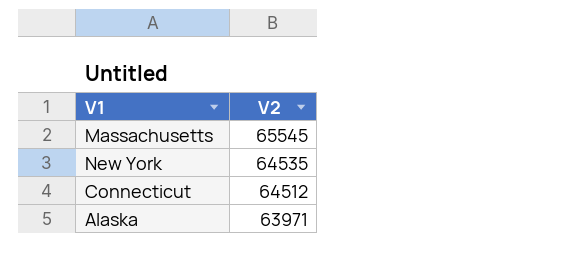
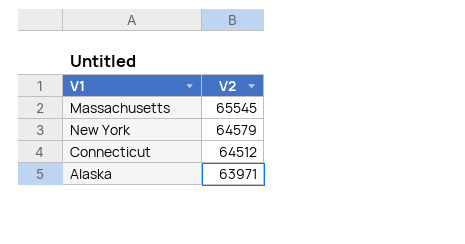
New York | V2: 64535 -> 64579

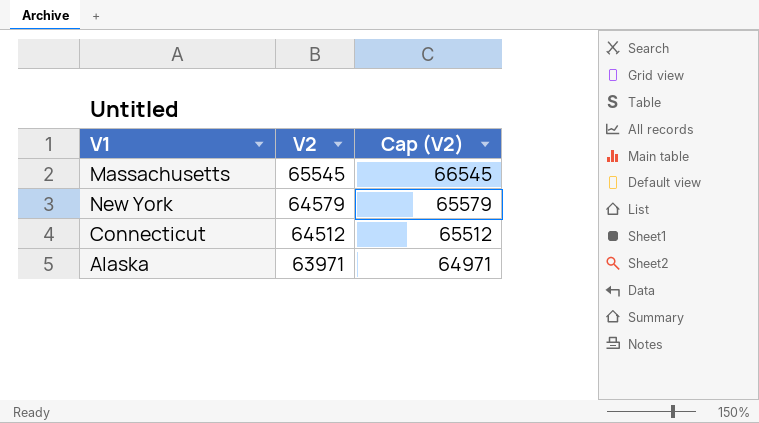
column Cap (V2) | formula: none -> [V2] + 1000

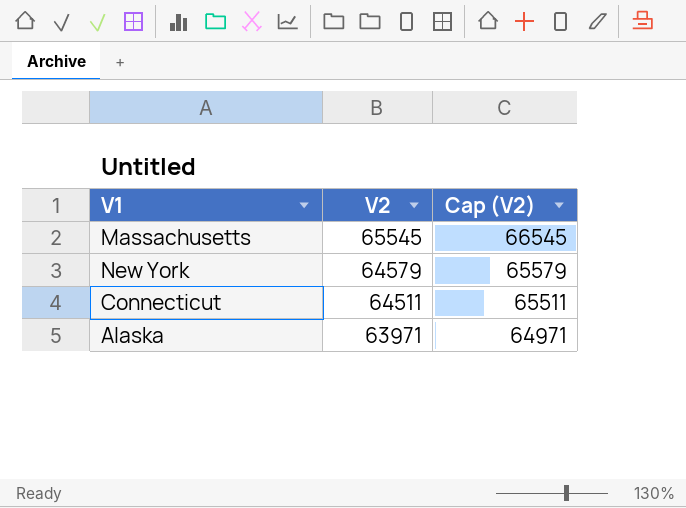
Connecticut | V2: 64512 -> 64511
Connecticut | Cap (V2): 65512 -> 65511

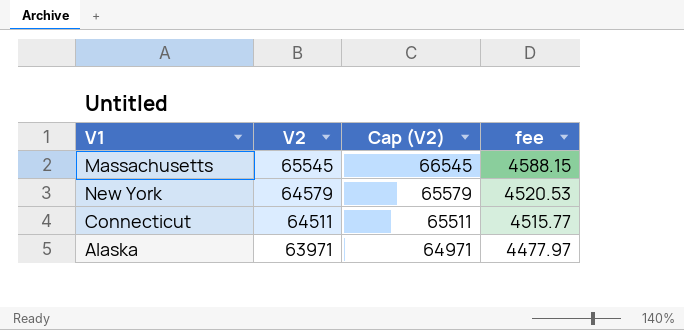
column fee | formula: none -> [V2] * 0.07

